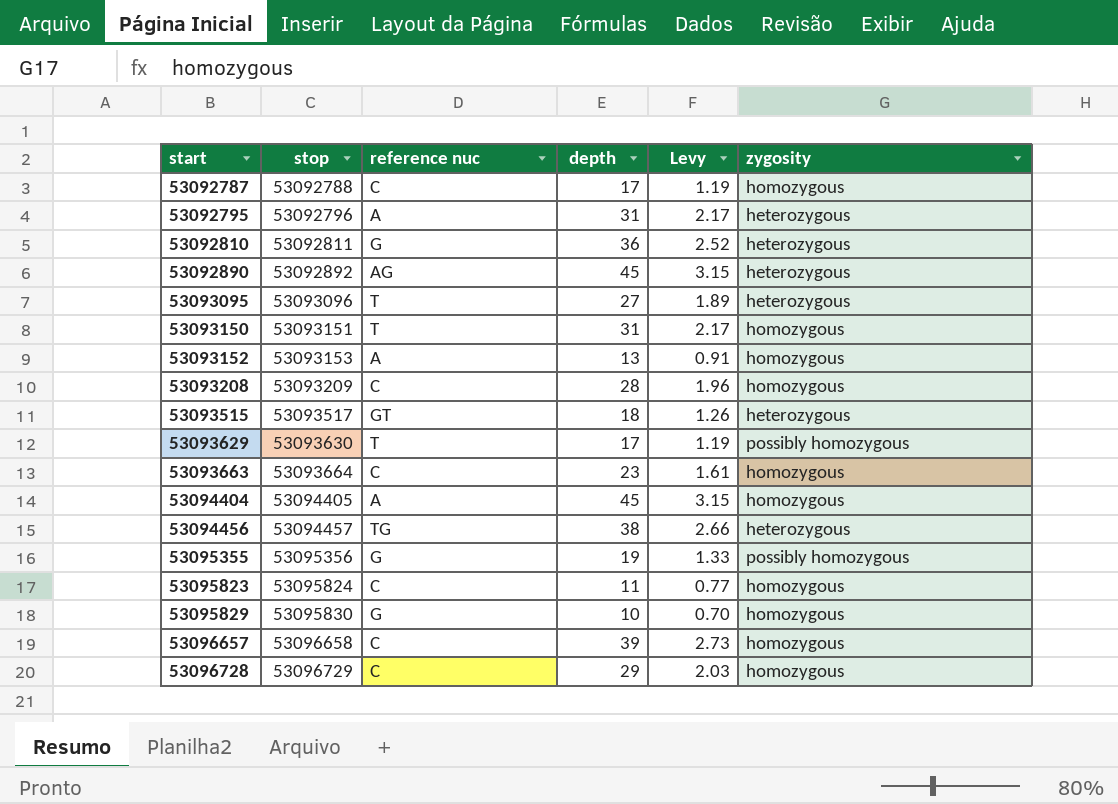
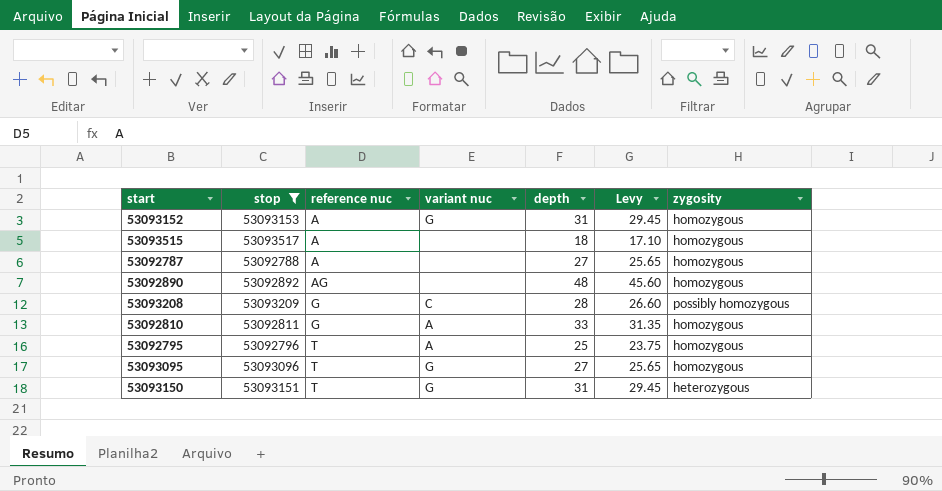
filter: none -> stop <= 53093517
row order: start ascending -> reference nuc ascending
column variant nuc | position: none -> 4
column Levy | formula: [depth] * 0.07 -> [depth] * 0.95
53093152 | depth: 13 -> 31
53093515 | reference nuc: GT -> A
53093515 | zygosity: heterozygous -> homozygous
53092787 | reference nuc: C -> A
53092787 | depth: 17 -> 27
53092890 | depth: 45 -> 48
53092890 | zygosity: heterozygous -> homozygous
53093208 | reference nuc: C -> G
53093208 | zygosity: homozygous -> possibly homozygous
53092810 | depth: 36 -> 33
53092810 | zygosity: heterozygous -> homozygous
53092795 | reference nuc: A -> T
53092795 | depth: 31 -> 25
53092795 | zygosity: heterozygous -> homozygous
53093095 | zygosity: heterozygous -> homozygous
53093150 | zygosity: homozygous -> heterozygous

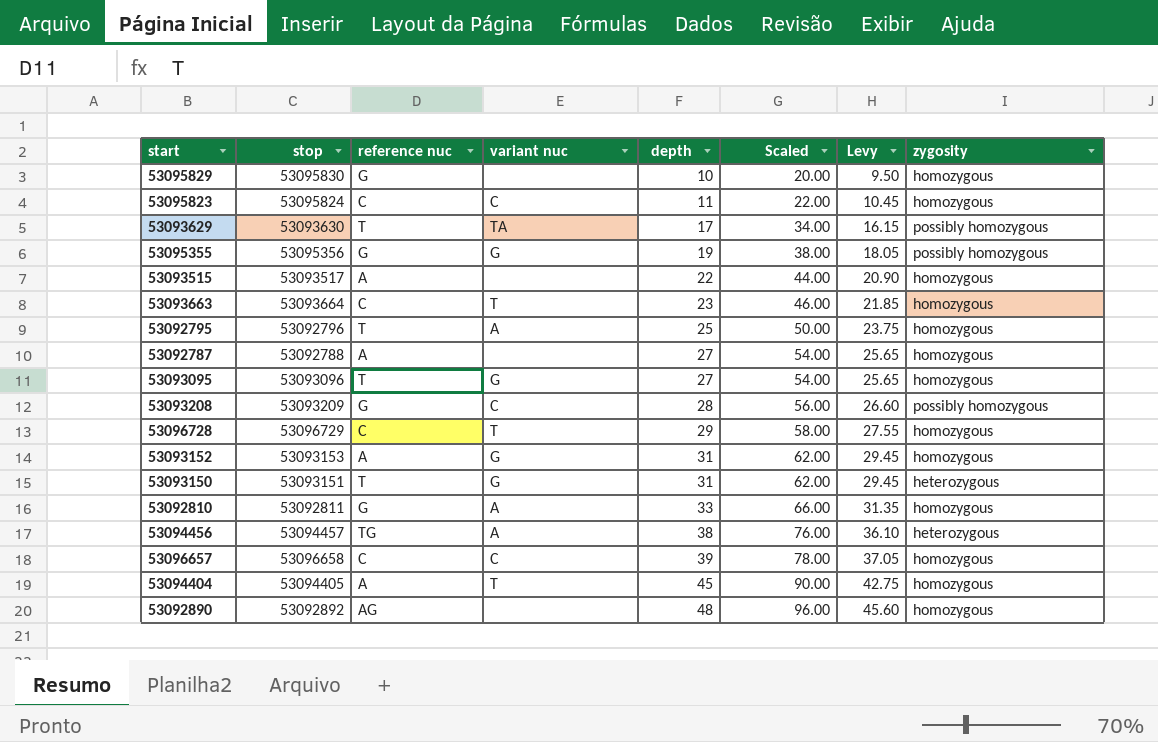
filter: stop <= 53093517 -> none
row order: reference nuc ascending -> depth ascending
column Scaled | formula: none -> [depth] * 2
53093515 | depth: 18 -> 22
53093515 | Levy: 17.10 -> 20.90

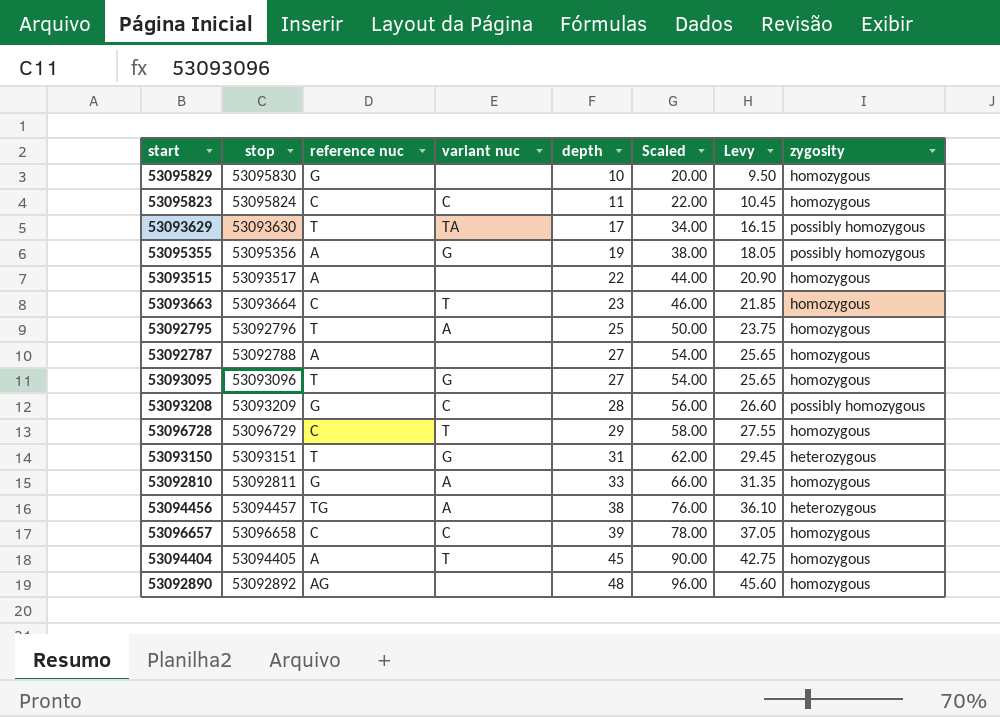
row 53093152: 53093153 | A | G | 31 | 62.00 | 29.45 | homozygous -> none
53095355 | reference nuc: G -> A

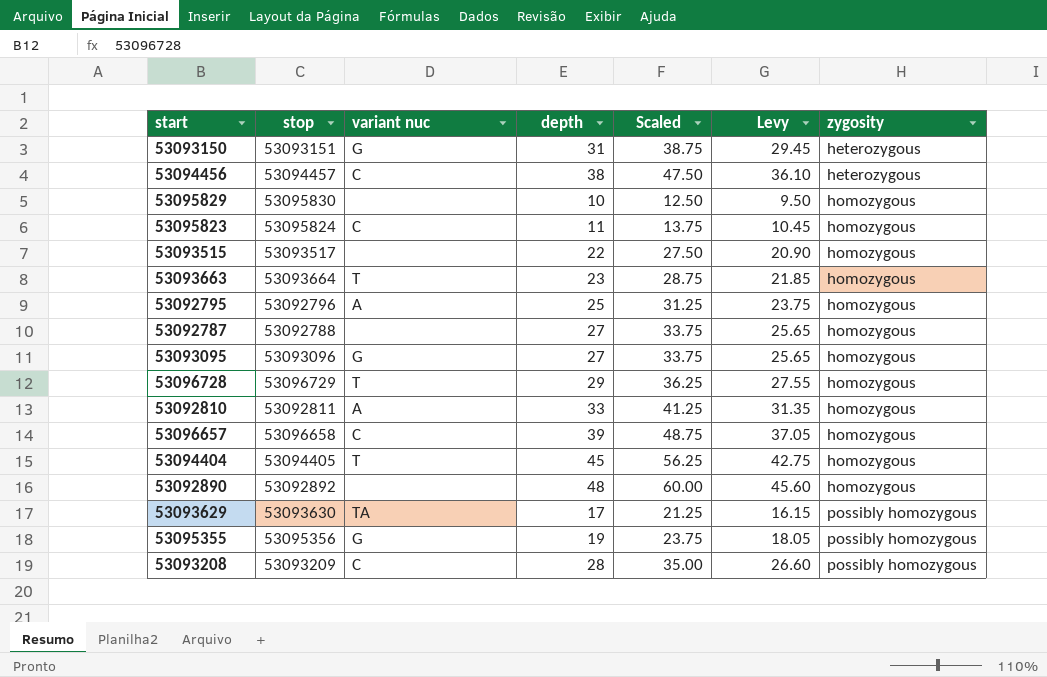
row order: depth ascending -> zygosity ascending
column reference nuc | position: 3 -> none
column Scaled | formula: [depth] * 2 -> [depth] * 1.25
53094456 | variant nuc: A -> C

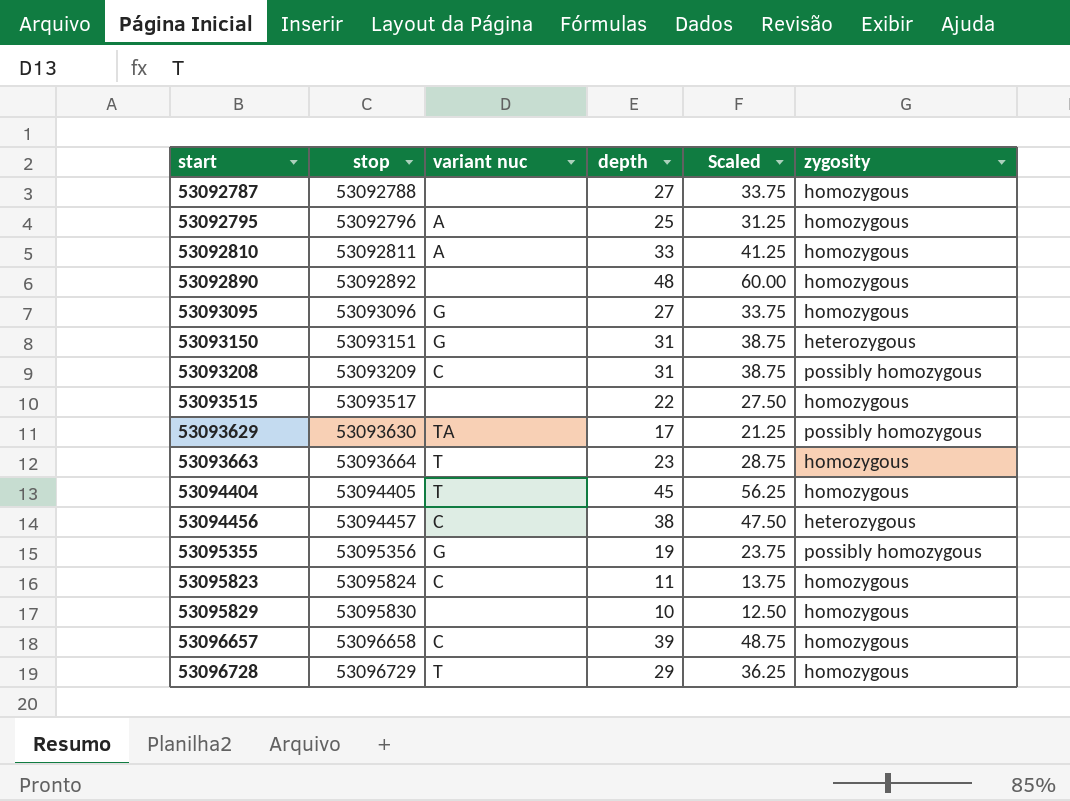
row order: zygosity ascending -> start ascending
column Levy | formula: [depth] * 0.95 -> none
53093208 | depth: 28 -> 31
53093208 | Scaled: 35.00 -> 38.75

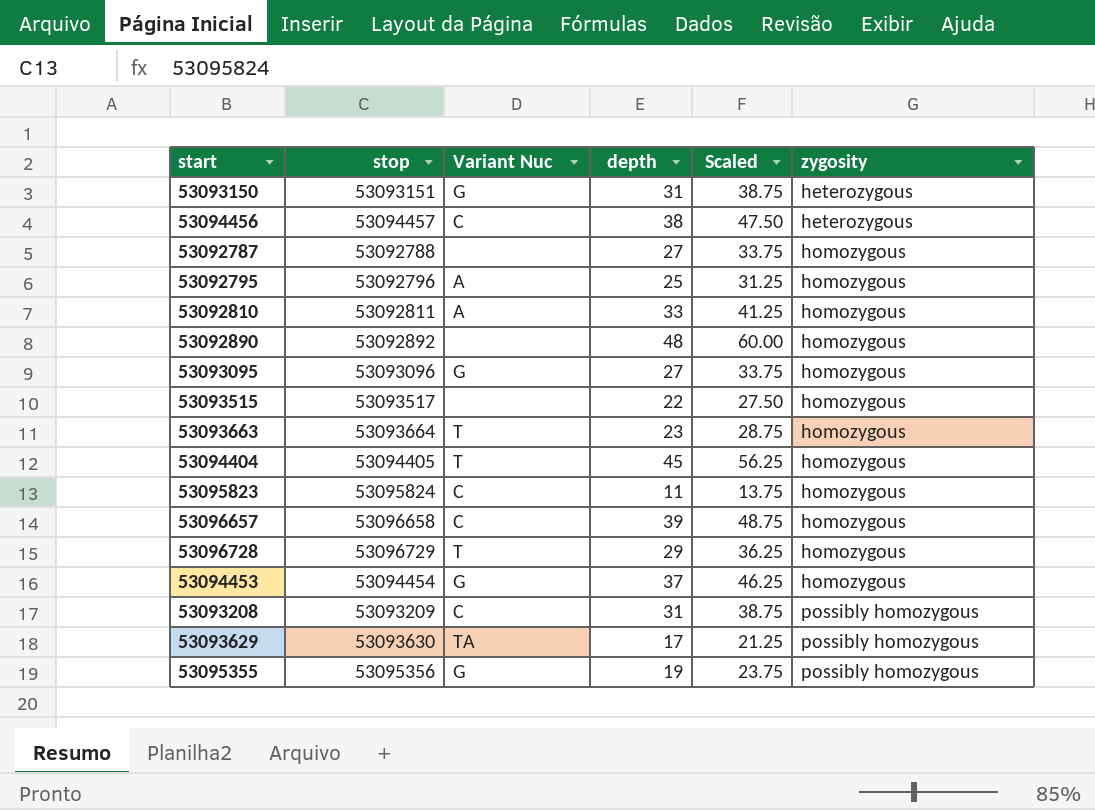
row order: start ascending -> zygosity ascending
column name: variant nuc -> Variant Nuc
row 53095829: 53095830 | none | 10 | 12.50 | homozygous -> none
row 53094453: none -> 53094454 | G | 37 | 46.25 | homozygous

